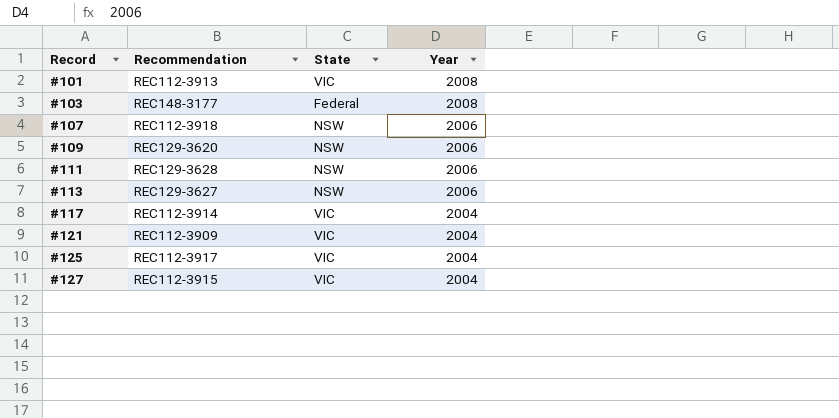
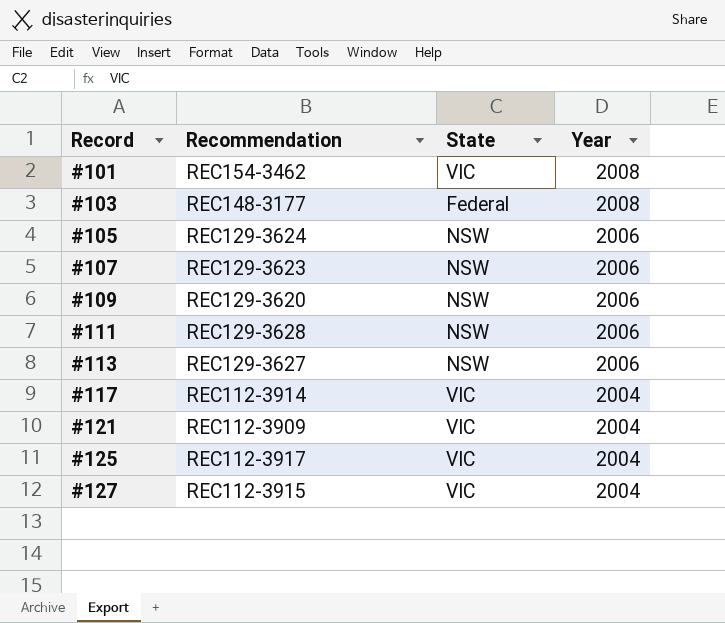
#101 | Recommendation: REC112-3913 -> REC154-3462
row #105: none -> REC129-3624 | NSW | 2006
#107 | Recommendation: REC112-3918 -> REC129-3623

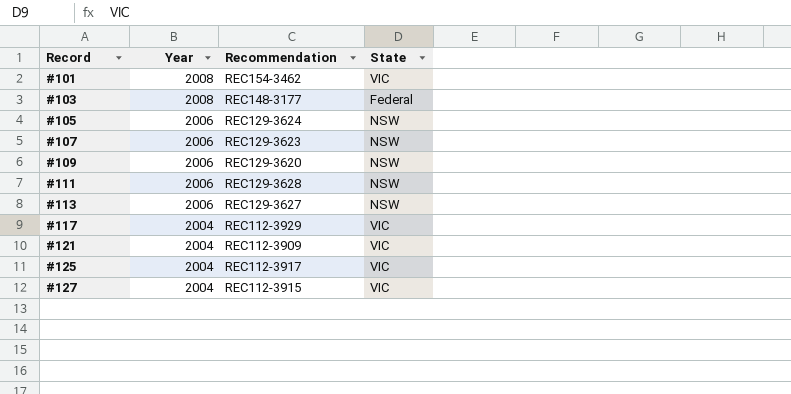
column Year | position: 4 -> 2
#117 | Recommendation: REC112-3914 -> REC112-3929

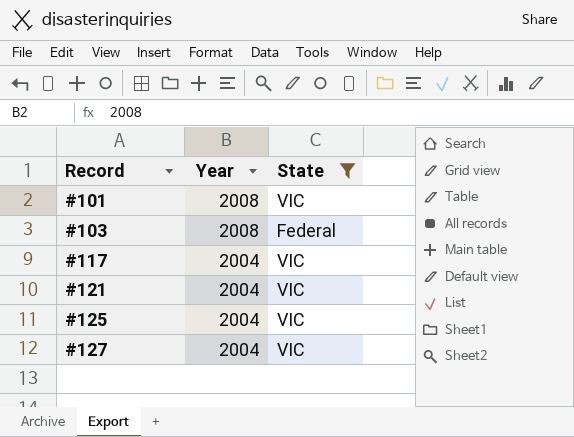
filter: none -> State != NSW
column Recommendation | position: 3 -> none

